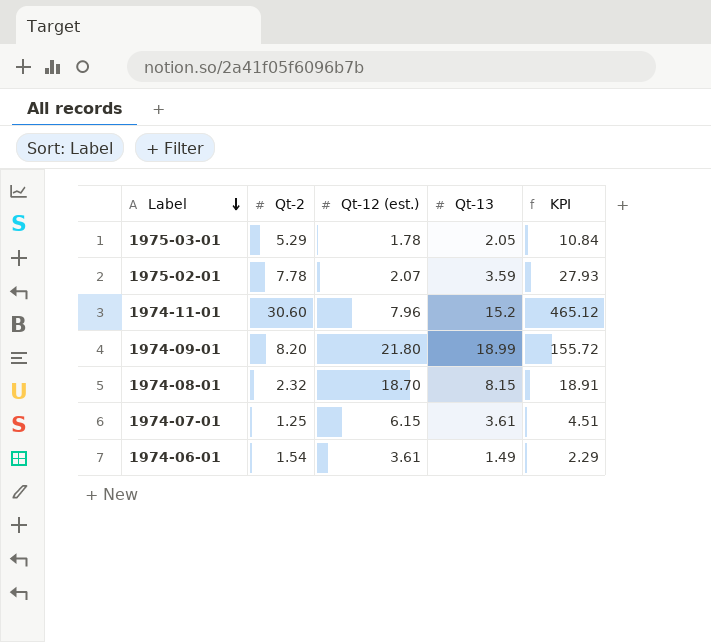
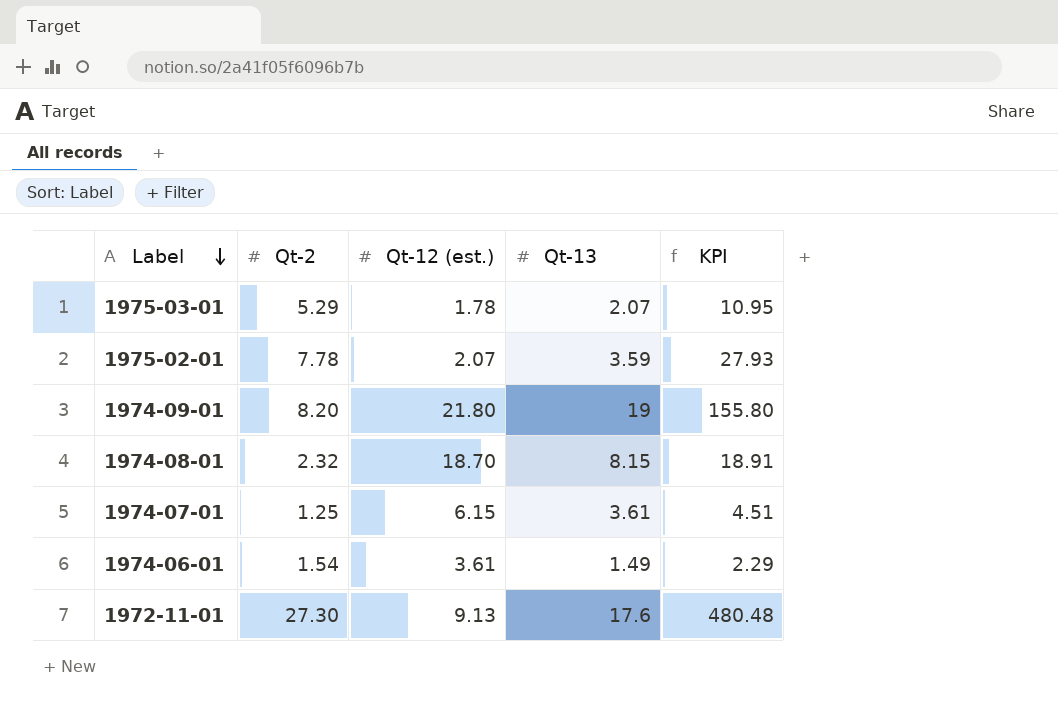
row 1974-11-01: 30.60 | 7.96 | 15.2 | 465.12 -> none
1975-03-01 | Qt-13: 2.05 -> 2.07
1975-03-01 | KPI: 10.84 -> 10.95
1974-09-01 | Qt-13: 18.99 -> 19
1974-09-01 | KPI: 155.72 -> 155.80
row 1972-11-01: none -> 27.30 | 9.13 | 17.6 | 480.48

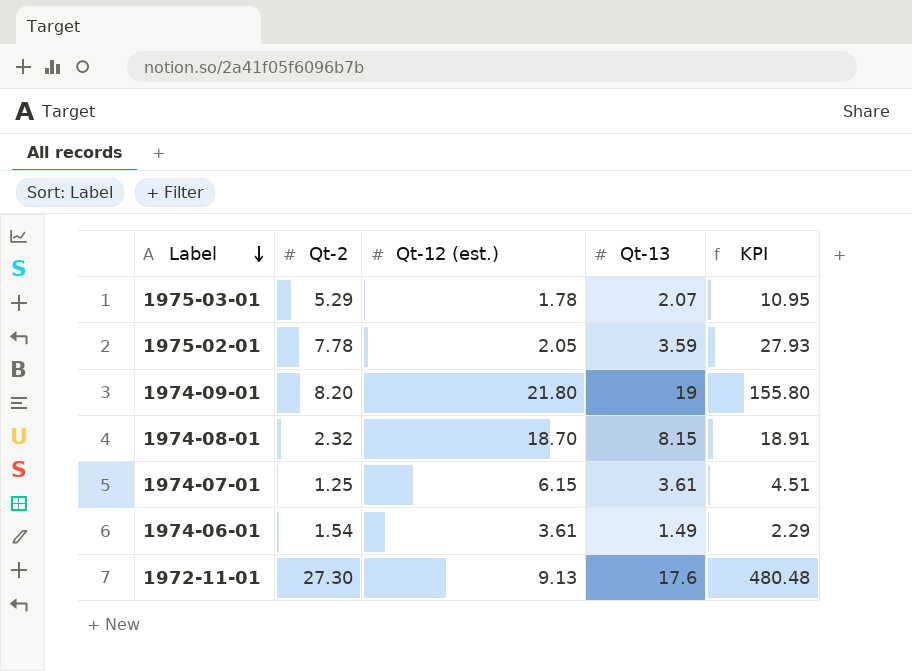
1975-02-01 | Qt-12 (est.): 2.07 -> 2.05

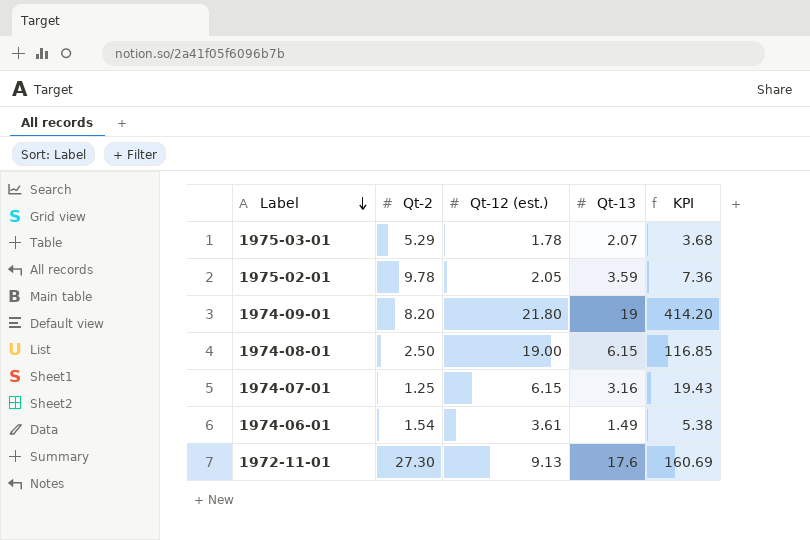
column KPI | formula: [Qt-2] * [Qt-13] -> [Qt-12 (est.)] * [Qt-13]
1975-02-01 | Qt-2: 7.78 -> 9.78
1974-08-01 | Qt-2: 2.32 -> 2.50
1974-08-01 | Qt-12 (est.): 18.70 -> 19.00
1974-08-01 | Qt-13: 8.15 -> 6.15
1974-07-01 | Qt-13: 3.61 -> 3.16

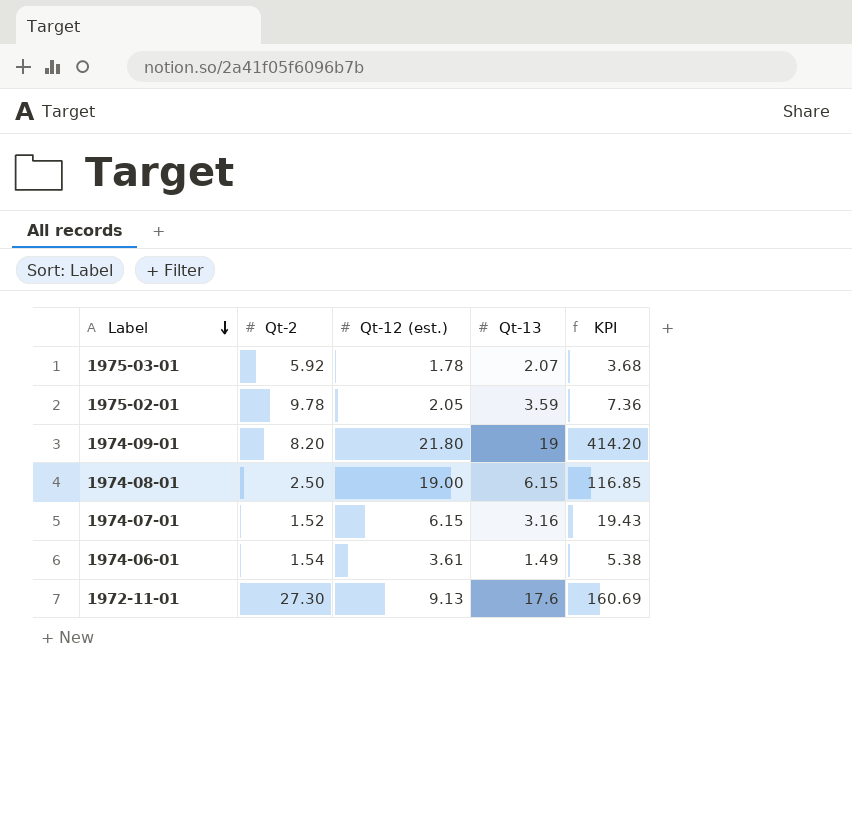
1975-03-01 | Qt-2: 5.29 -> 5.92
1974-07-01 | Qt-2: 1.25 -> 1.52

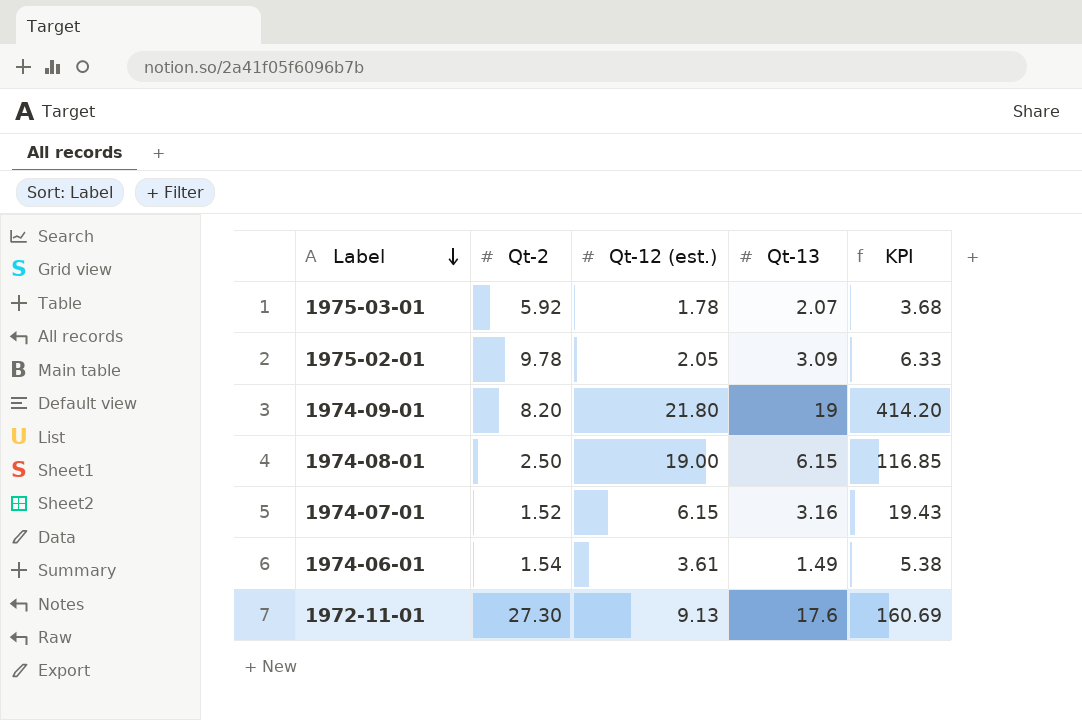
1975-02-01 | Qt-13: 3.59 -> 3.09
1975-02-01 | KPI: 7.36 -> 6.33

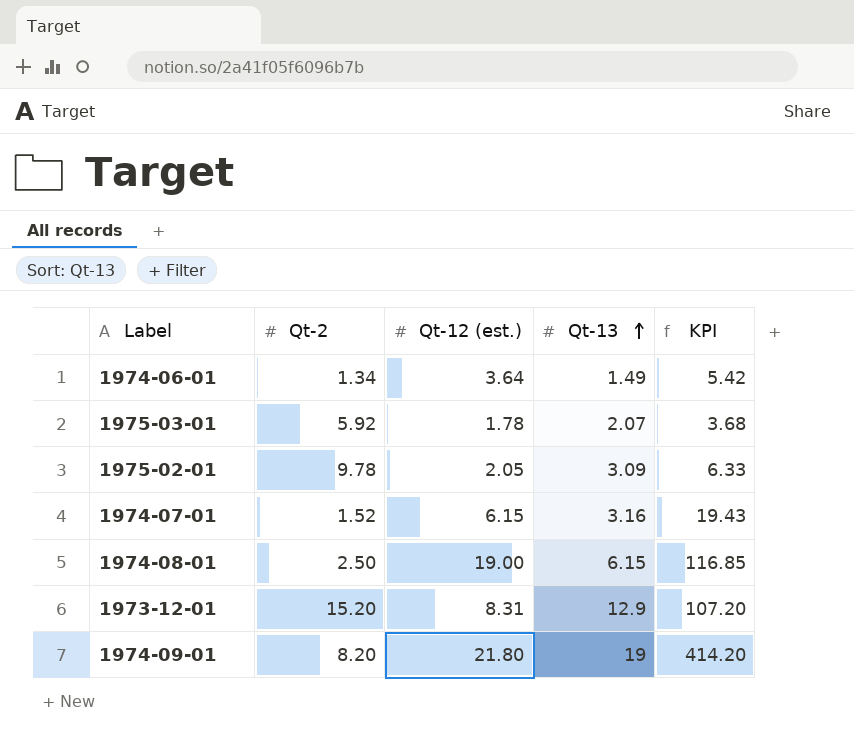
row order: Label descending -> Qt-13 ascending
row 1972-11-01: 27.30 | 9.13 | 17.6 | 160.69 -> none
1974-06-01 | Qt-2: 1.54 -> 1.34
1974-06-01 | Qt-12 (est.): 3.61 -> 3.64
1974-06-01 | KPI: 5.38 -> 5.42
row 1973-12-01: none -> 15.20 | 8.31 | 12.9 | 107.20

